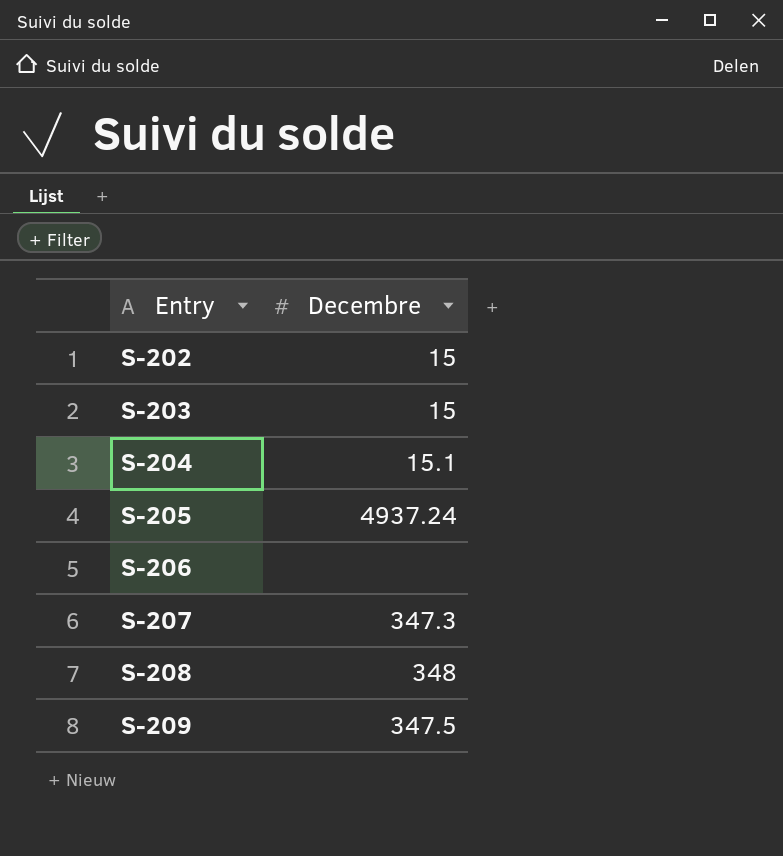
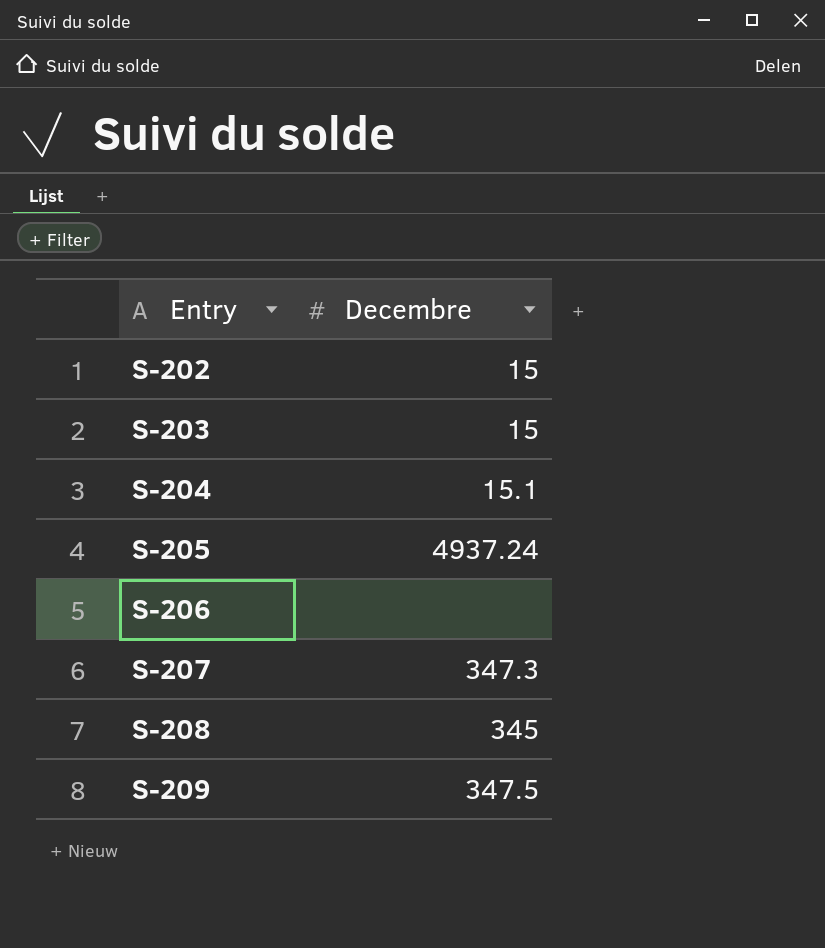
S-208 | Decembre: 348 -> 345

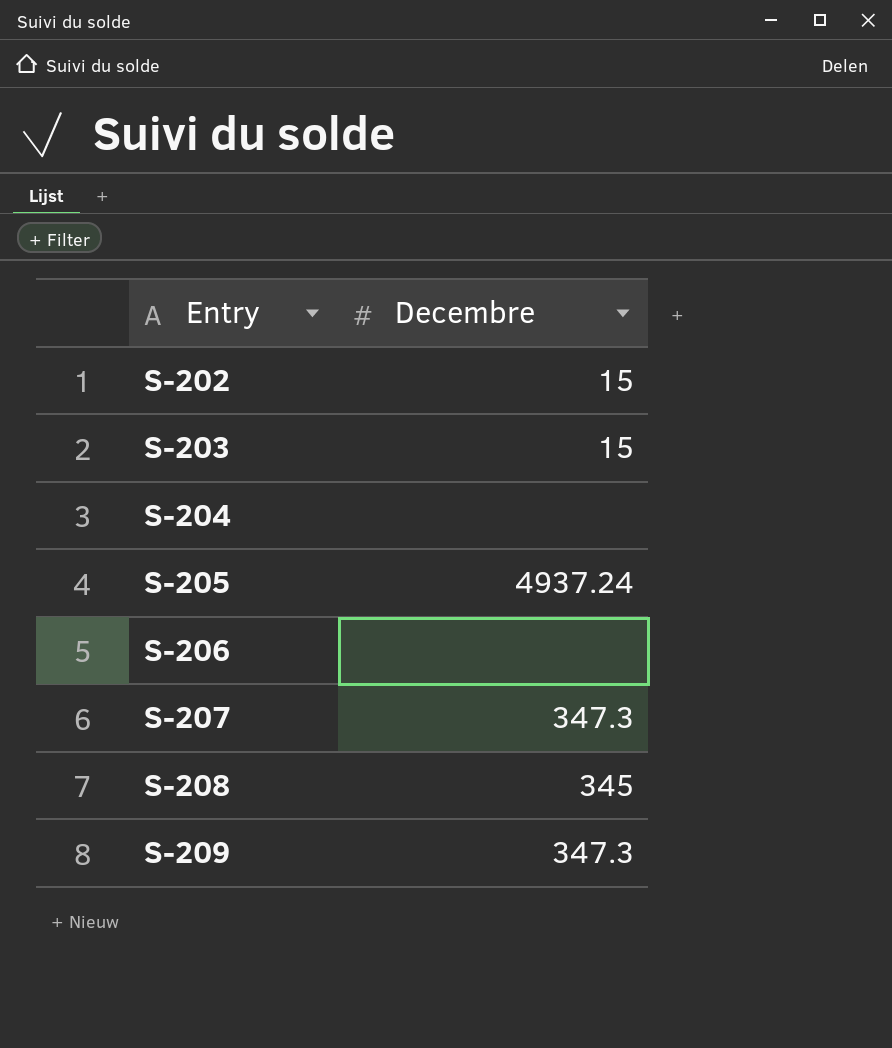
S-204 | Decembre: 15.1 -> none
S-209 | Decembre: 347.5 -> 347.3

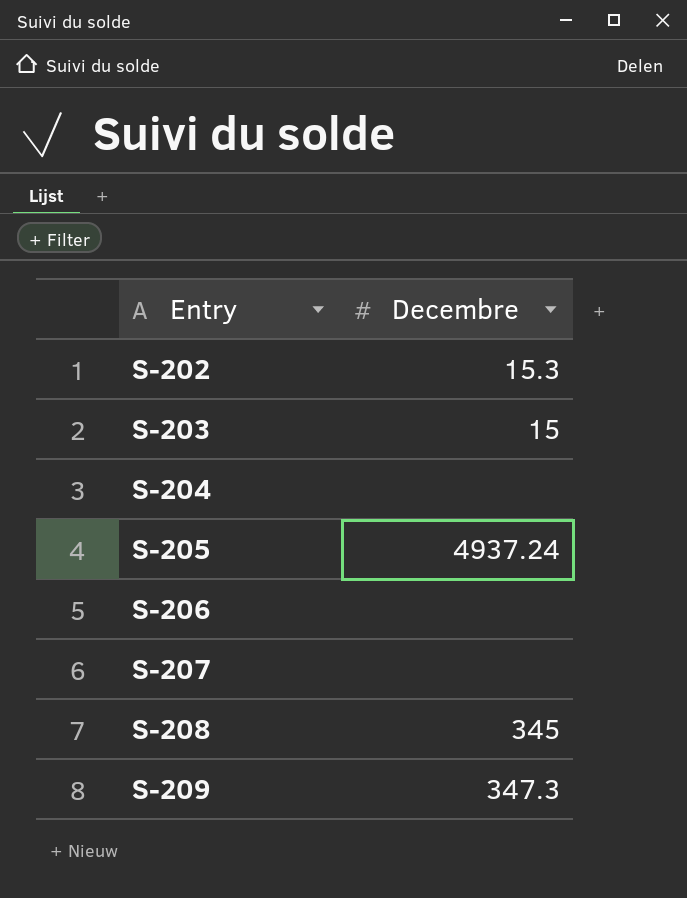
S-202 | Decembre: 15 -> 15.3
S-207 | Decembre: 347.3 -> none

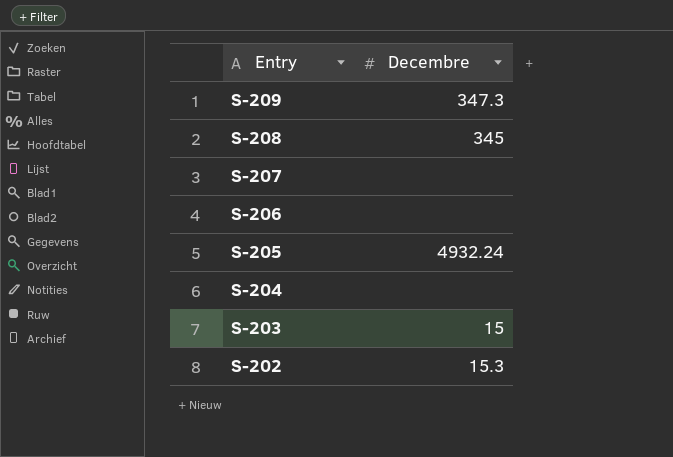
row order: Entry ascending -> Entry descending
S-205 | Decembre: 4937.24 -> 4932.24

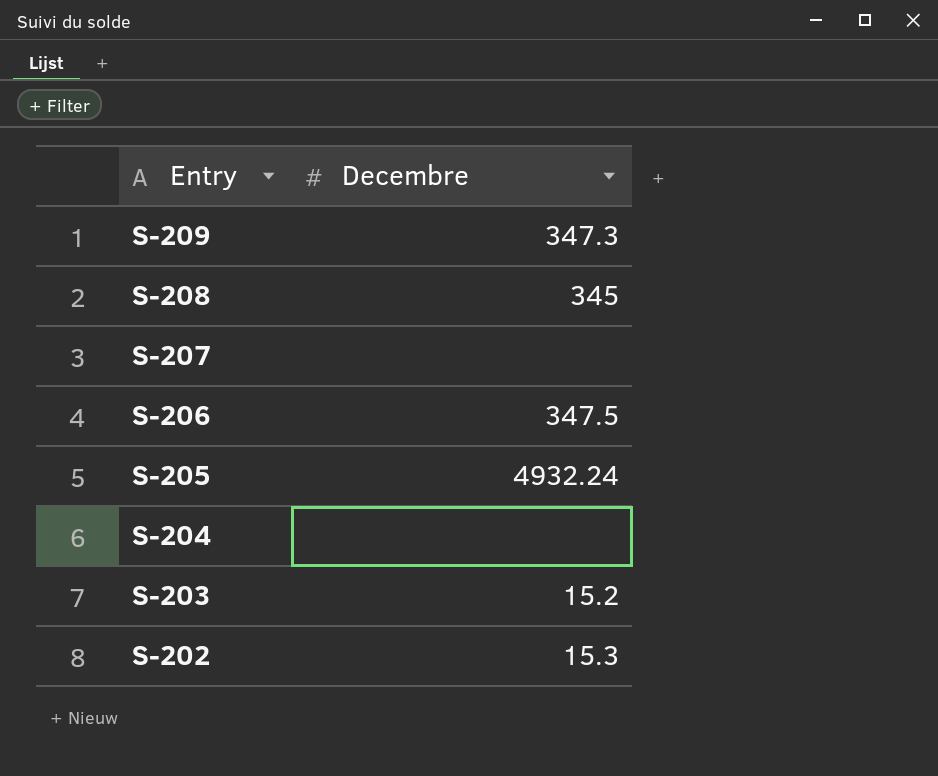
S-206 | Decembre: none -> 347.5
S-203 | Decembre: 15 -> 15.2

